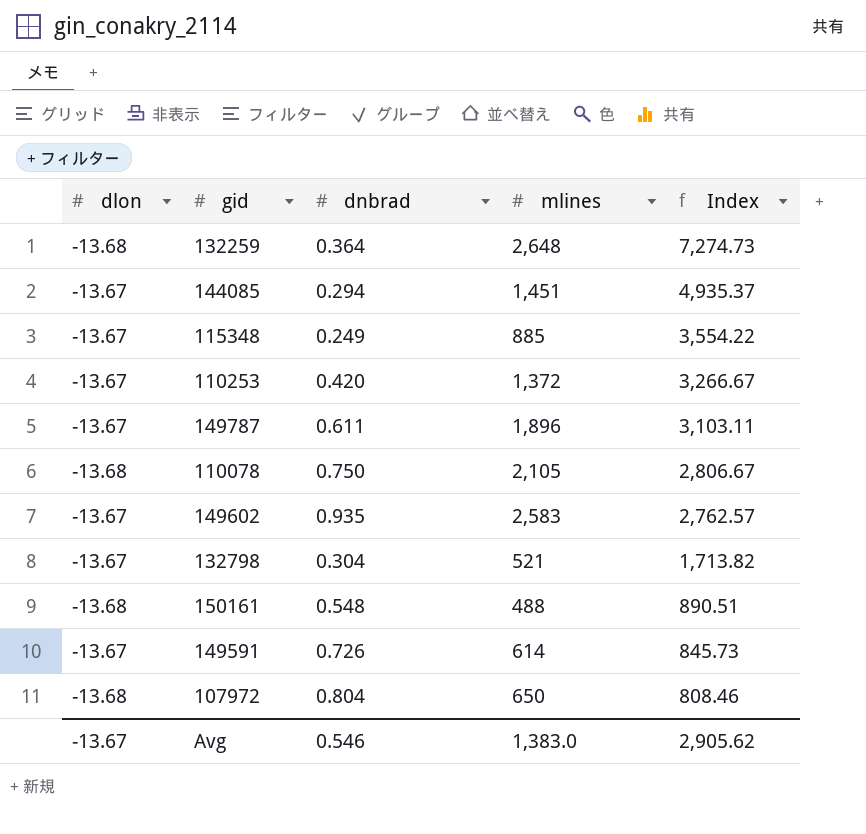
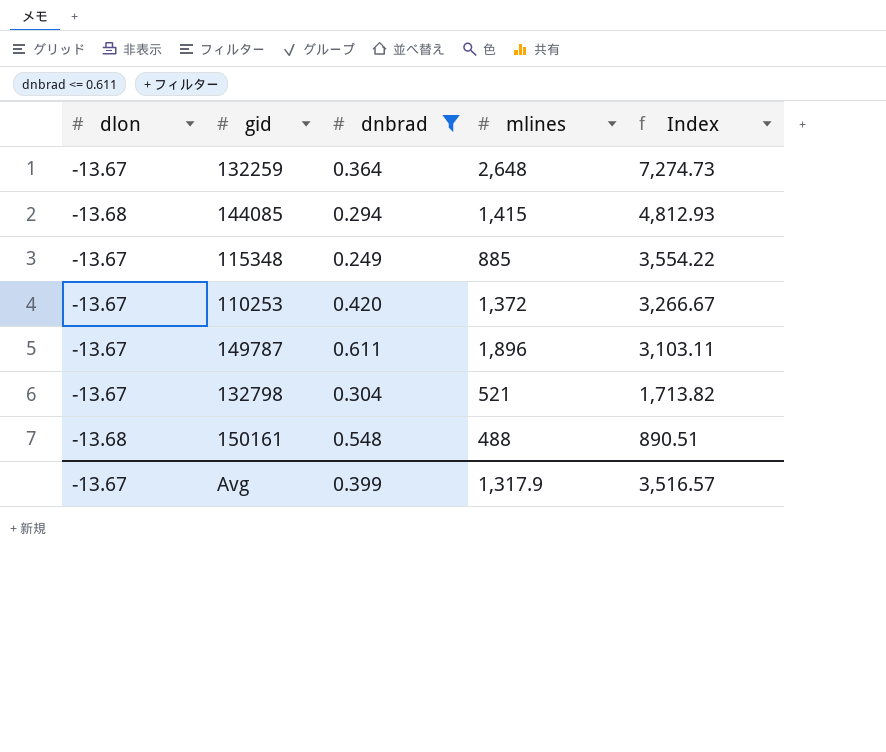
filter: none -> dnbrad <= 0.611
132259 | dlon: -13.68 -> -13.67
144085 | dlon: -13.67 -> -13.68
144085 | mlines: 1,451 -> 1,415
144085 | Index: 4,935.37 -> 4,812.93
Avg | dnbrad: 0.546 -> 0.399
Avg | mlines: 1,383.0 -> 1,317.9
Avg | Index: 2,905.62 -> 3,516.57

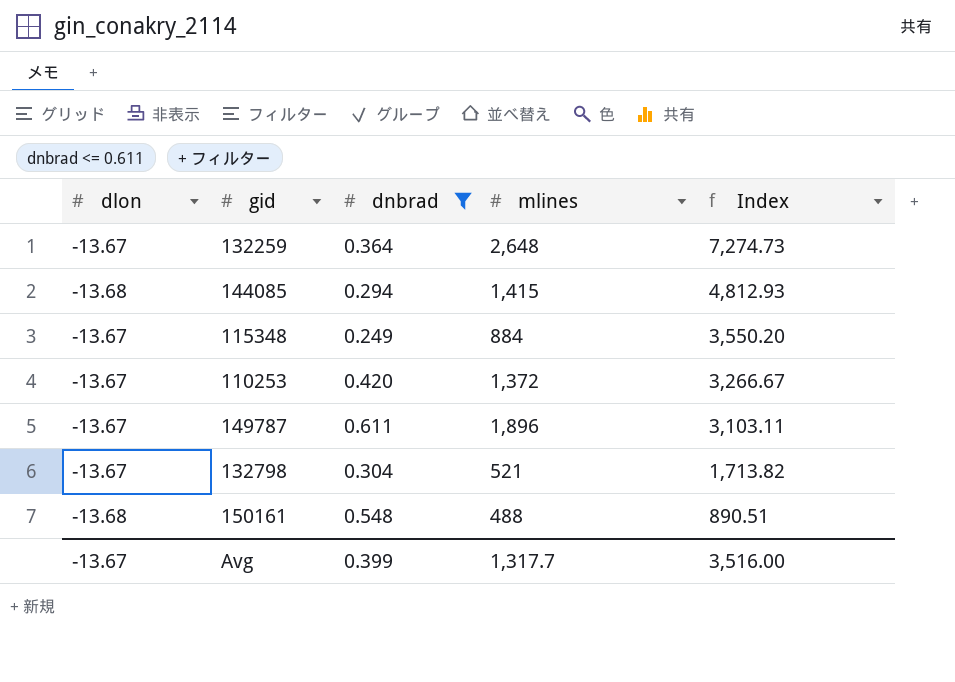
115348 | mlines: 885 -> 884
115348 | Index: 3,554.22 -> 3,550.20
Avg | mlines: 1,317.9 -> 1,317.7
Avg | Index: 3,516.57 -> 3,516.00

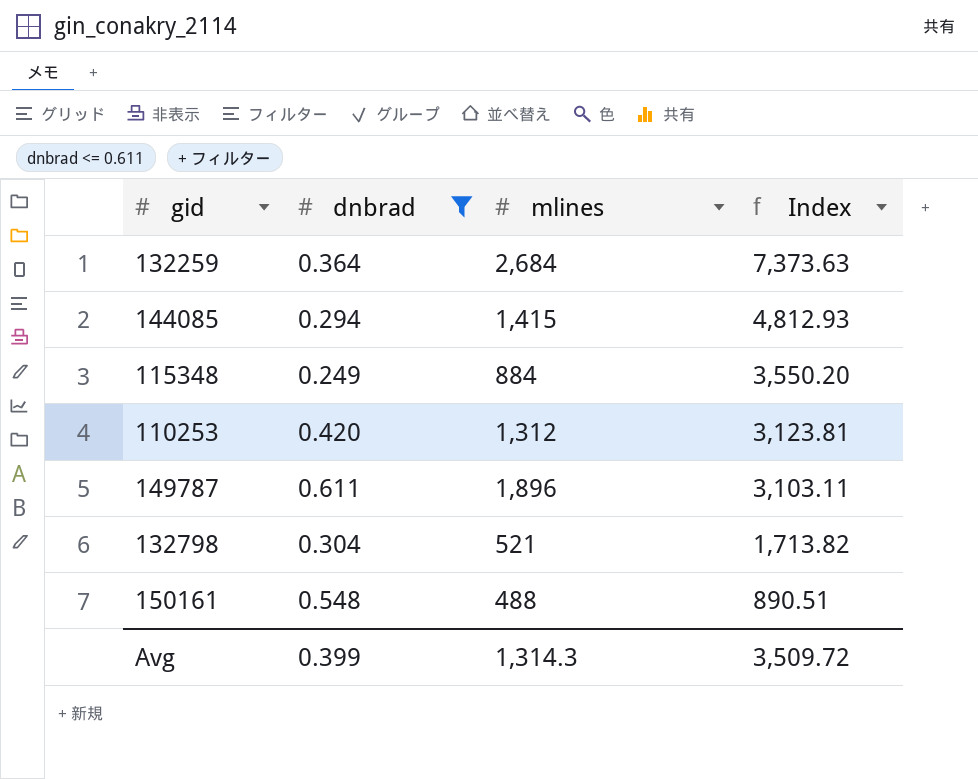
column dlon | position: 1 -> none
132259 | mlines: 2,648 -> 2,684
132259 | Index: 7,274.73 -> 7,373.63
110253 | mlines: 1,372 -> 1,312
110253 | Index: 3,266.67 -> 3,123.81
Avg | mlines: 1,317.7 -> 1,314.3
Avg | Index: 3,516.00 -> 3,509.72

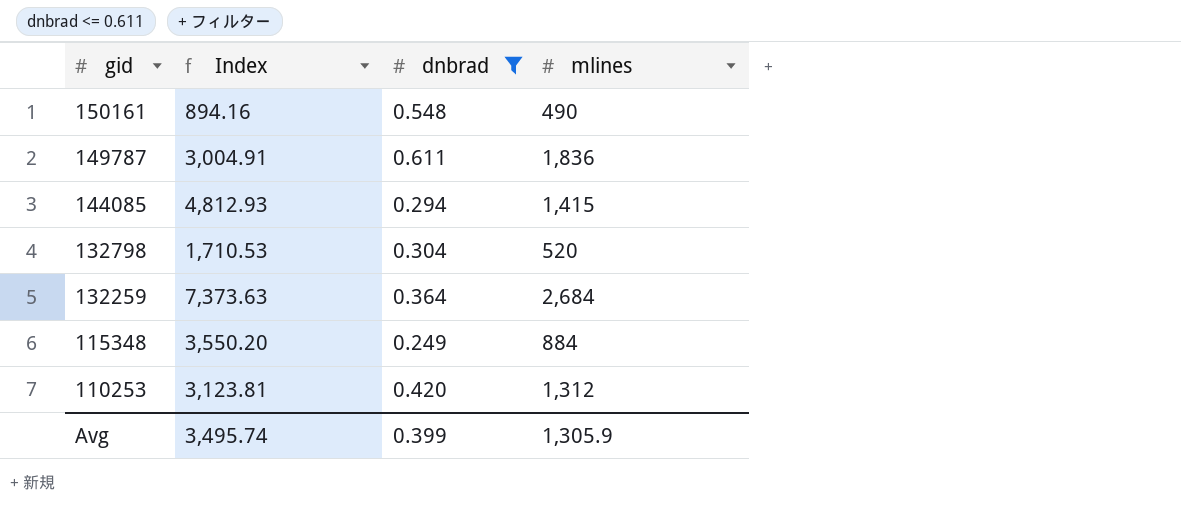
row order: Index descending -> gid descending
column Index | position: 4 -> 2
150161 | Index: 890.51 -> 894.16
150161 | mlines: 488 -> 490
149787 | Index: 3,103.11 -> 3,004.91
149787 | mlines: 1,896 -> 1,836
132798 | Index: 1,713.82 -> 1,710.53
132798 | mlines: 521 -> 520
Avg | Index: 3,509.72 -> 3,495.74
Avg | mlines: 1,314.3 -> 1,305.9

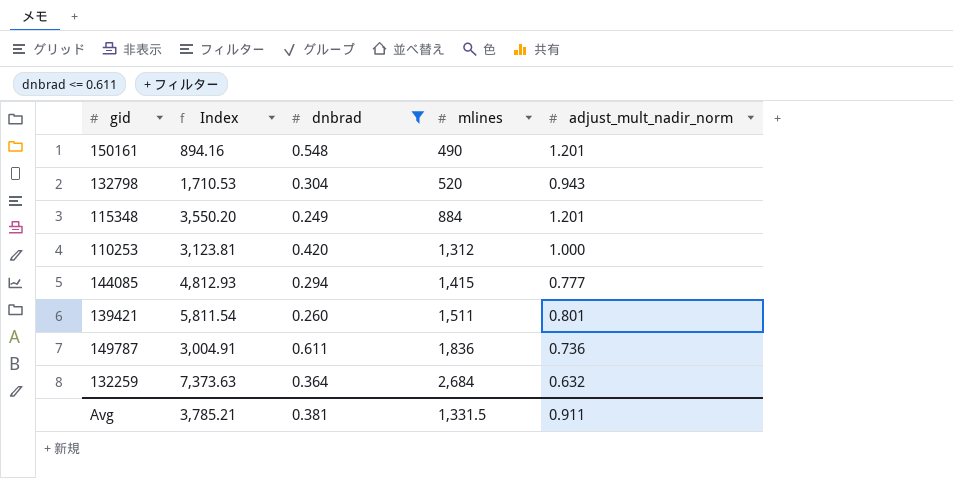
row order: gid descending -> mlines ascending
column adjust_mult_nadir_norm | position: none -> 5
row 139421: none -> 5,811.54 | 0.260 | 1,511 | 0.801
Avg | Index: 3,495.74 -> 3,785.21
Avg | dnbrad: 0.399 -> 0.381
Avg | mlines: 1,305.9 -> 1,331.5

